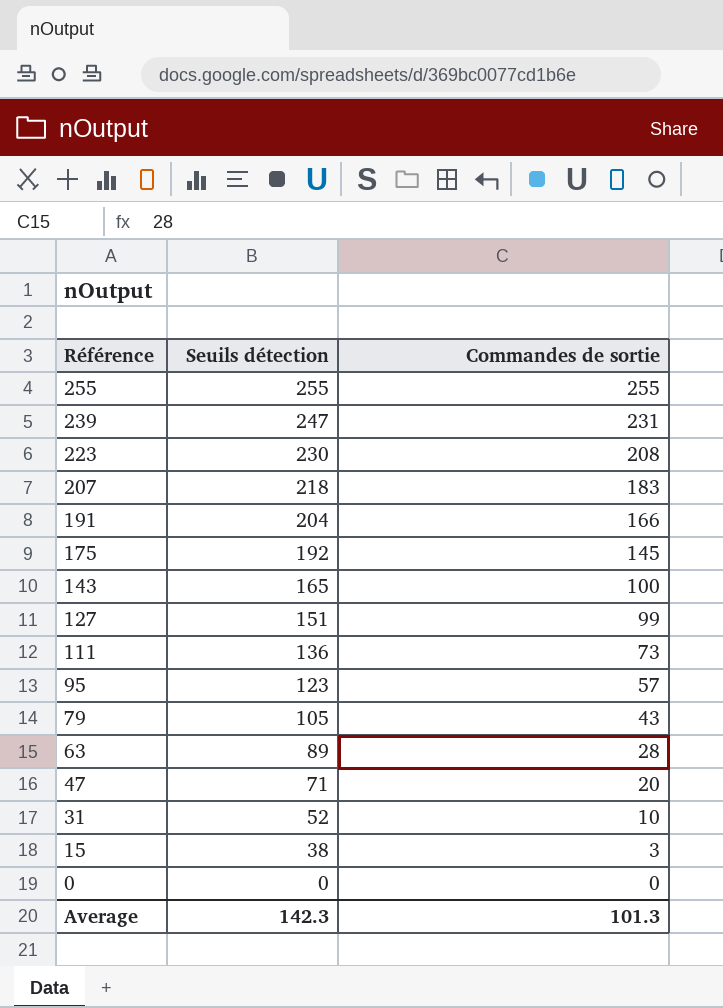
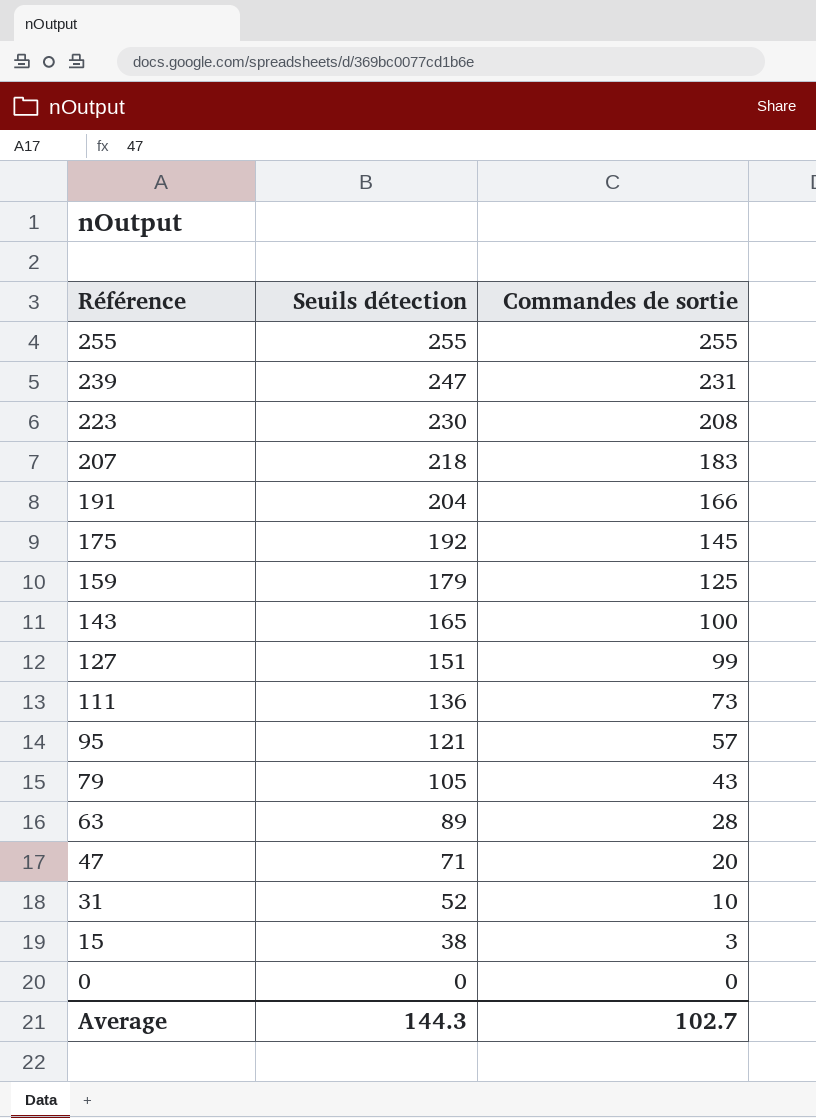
row 159: none -> 179 | 125
95 | Seuils détection: 123 -> 121
Average | Seuils détection: 142.3 -> 144.3
Average | Commandes de sortie: 101.3 -> 102.7

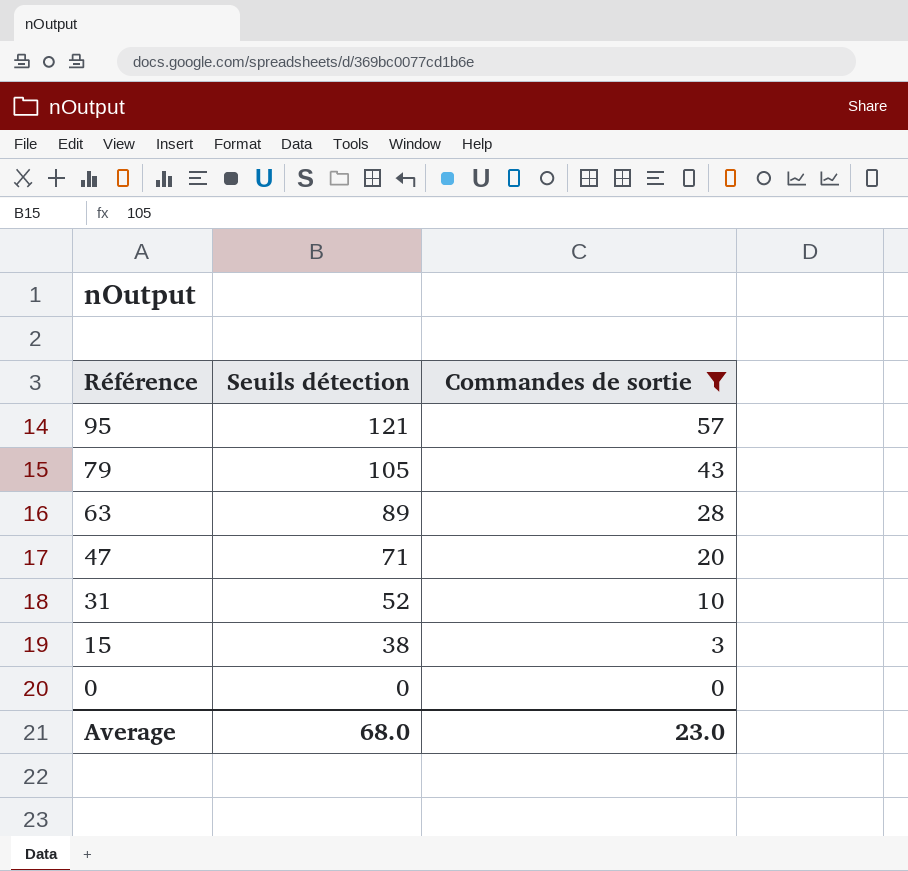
filter: none -> Commandes de sortie <= 57
Average | Seuils détection: 144.3 -> 68.0
Average | Commandes de sortie: 102.7 -> 23.0

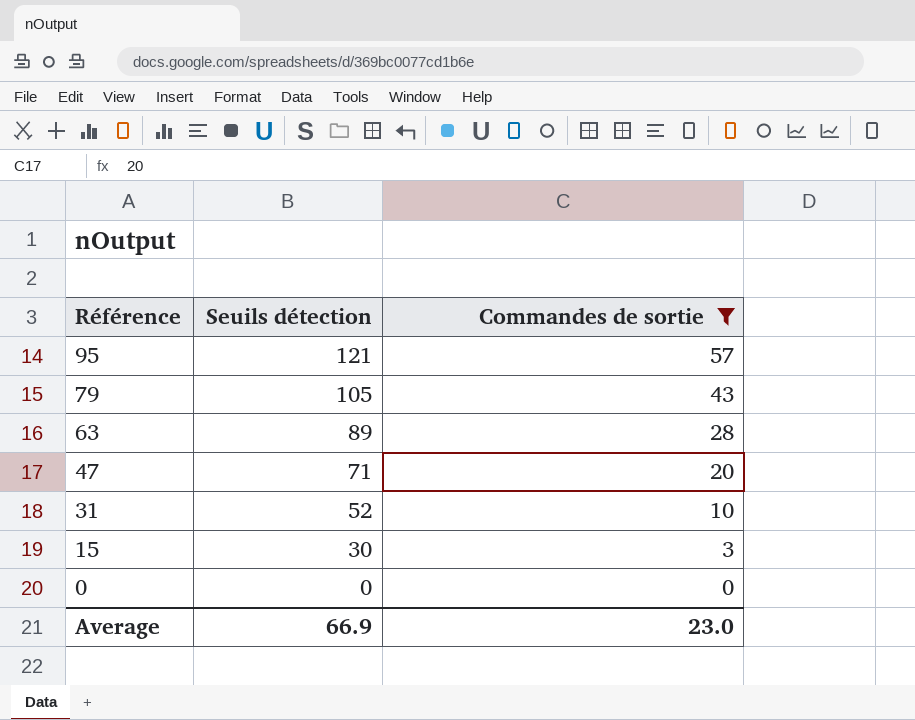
15 | Seuils détection: 38 -> 30
Average | Seuils détection: 68.0 -> 66.9

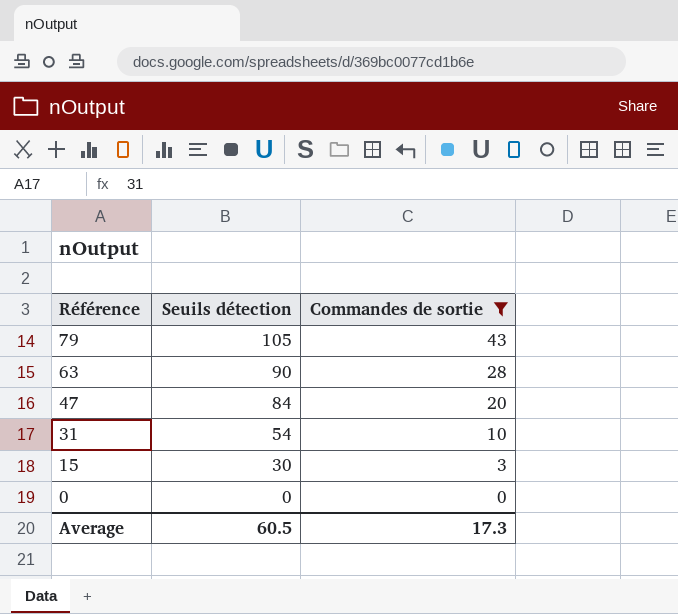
row 95: 121 | 57 -> none
63 | Seuils détection: 89 -> 90
47 | Seuils détection: 71 -> 84
31 | Seuils détection: 52 -> 54
Average | Seuils détection: 66.9 -> 60.5
Average | Commandes de sortie: 23.0 -> 17.3

